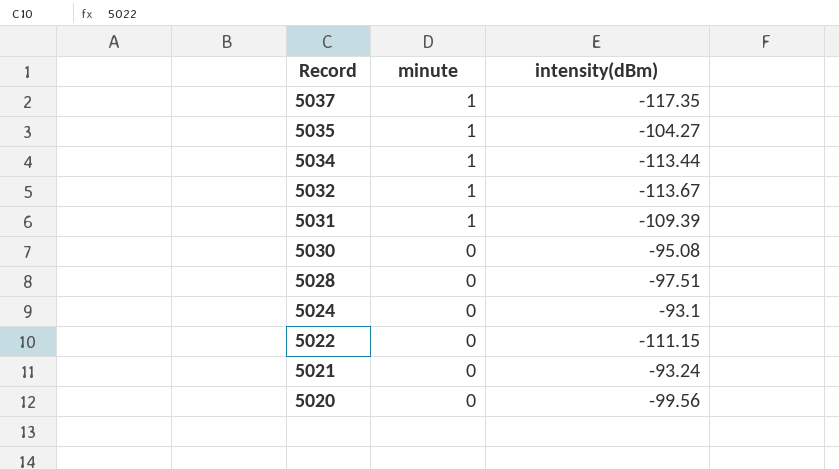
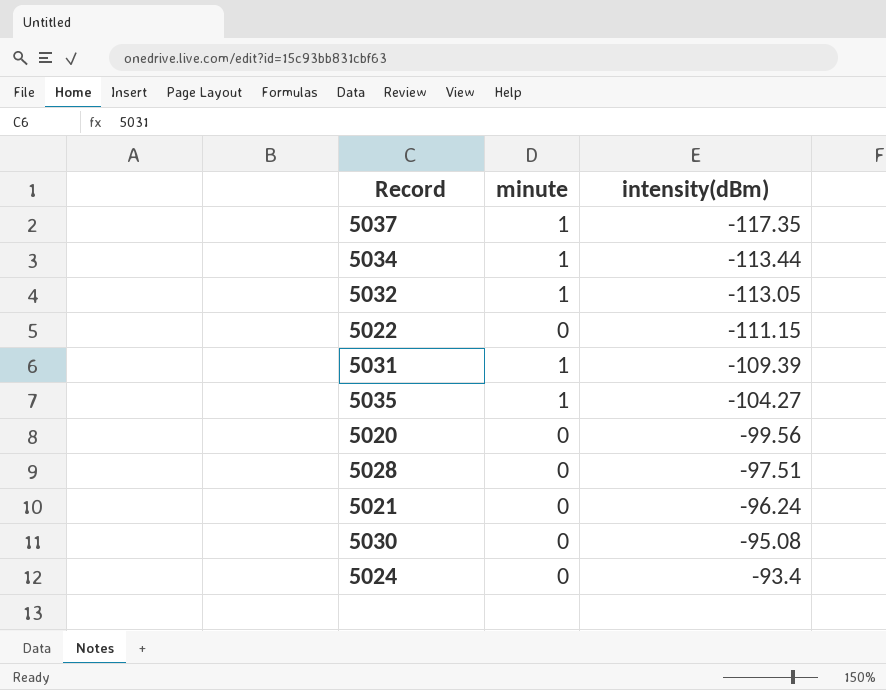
row order: Record descending -> intensity(dBm) ascending
5032 | intensity(dBm): -113.67 -> -113.05
5021 | intensity(dBm): -93.24 -> -96.24
5024 | intensity(dBm): -93.1 -> -93.4

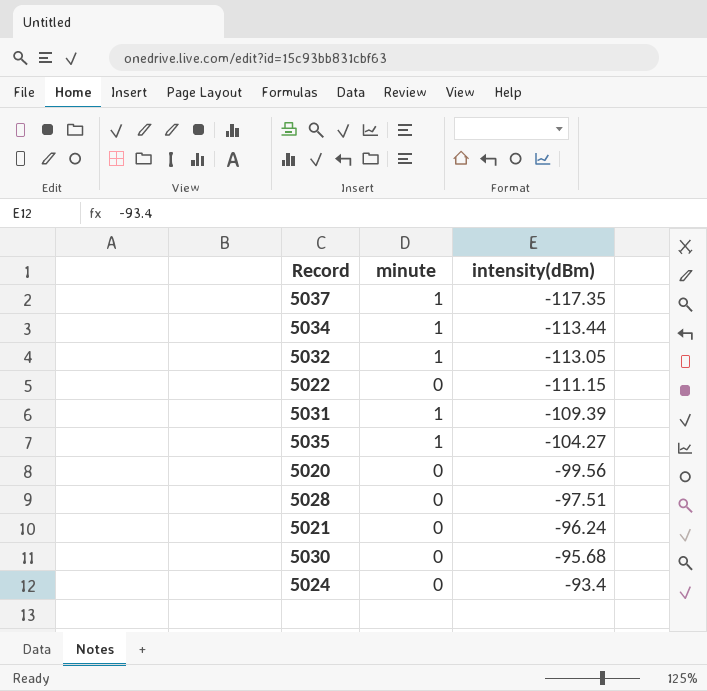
5030 | intensity(dBm): -95.08 -> -95.68

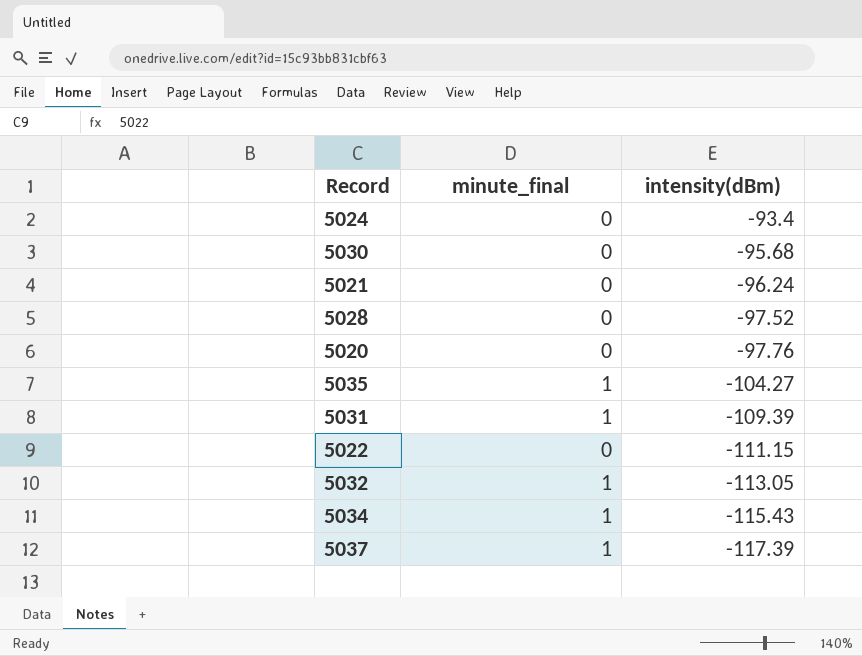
row order: intensity(dBm) ascending -> intensity(dBm) descending
column name: minute -> minute_final
5028 | intensity(dBm): -97.51 -> -97.52
5020 | intensity(dBm): -99.56 -> -97.76
5034 | intensity(dBm): -113.44 -> -115.43
5037 | intensity(dBm): -117.35 -> -117.39

